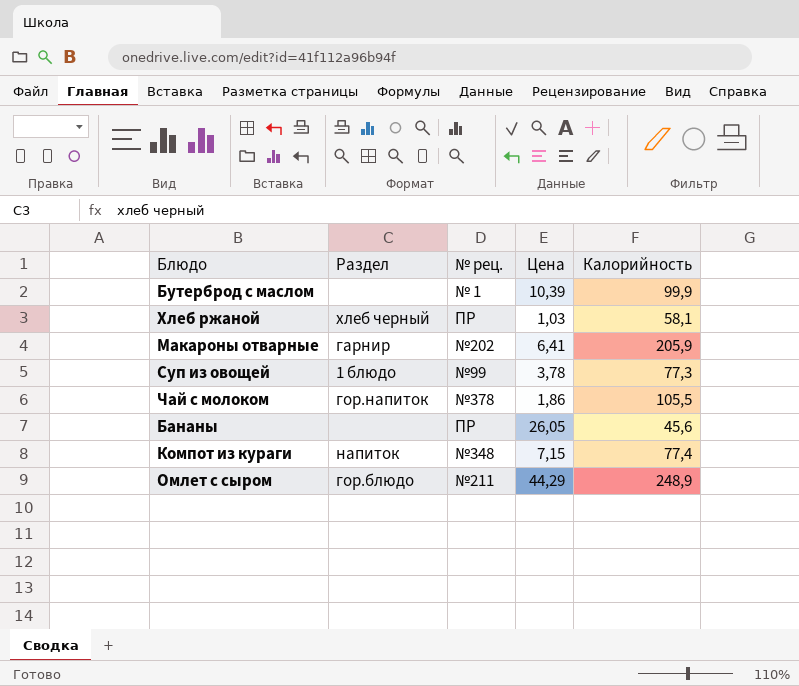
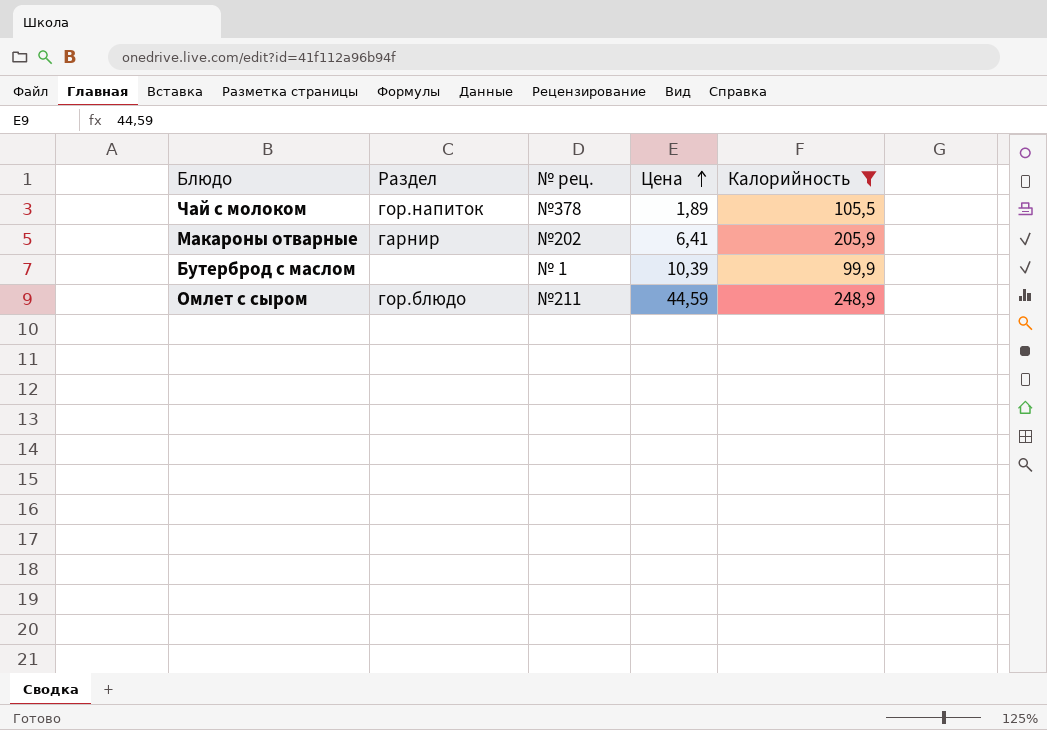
filter: none -> Калорийность >= 99,9
row order: none -> Цена ascending
Чай с молоком | Цена: 1,86 -> 1,89
Омлет с сыром | Цена: 44,29 -> 44,59

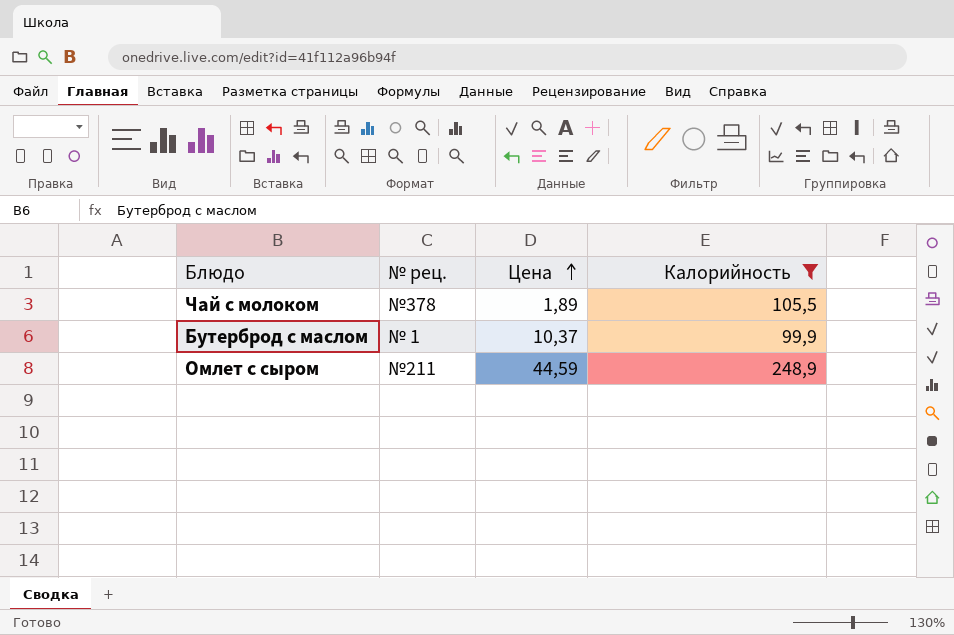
column Раздел | position: 2 -> none
row Макароны отварные: гарнир | №202 | 6,41 | 205,9 -> none
Бутерброд с маслом | Цена: 10,39 -> 10,37

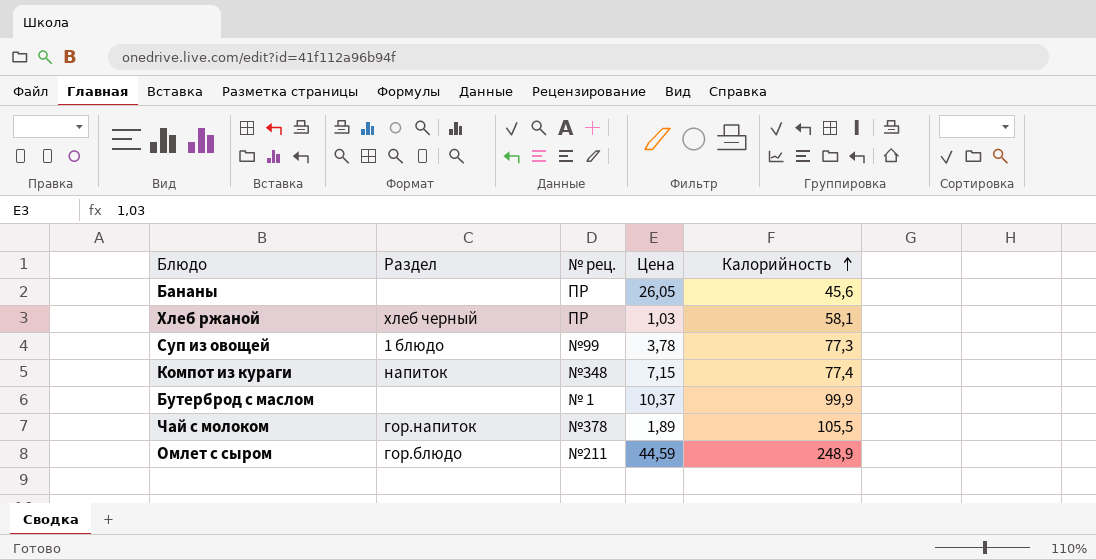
filter: Калорийность >= 99,9 -> none
row order: Цена ascending -> Калорийность ascending
column Раздел | position: none -> 2

